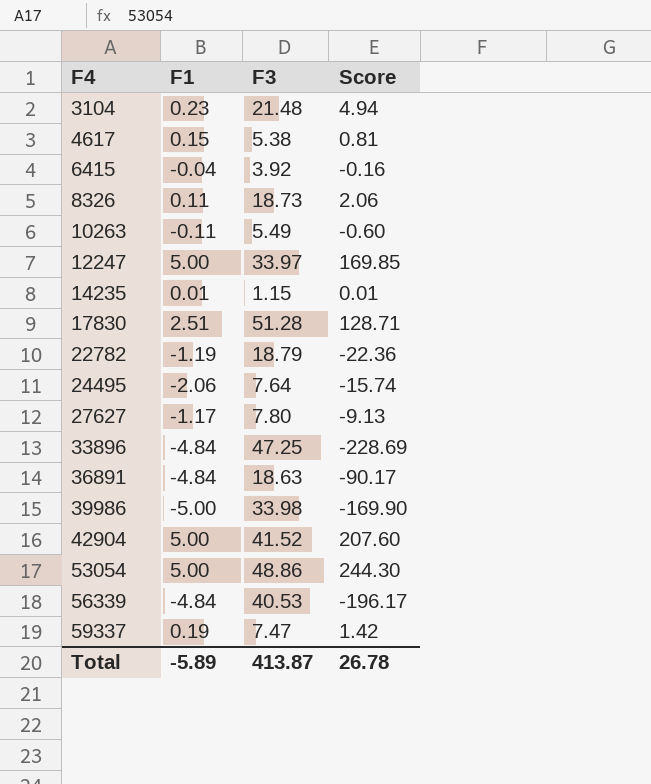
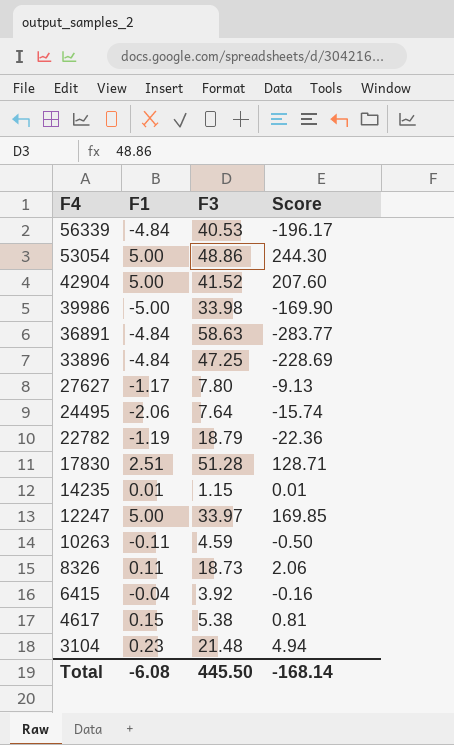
row order: F4 ascending -> F4 descending
row 59337: 0.19 | 7.47 | 1.42 -> none
36891 | F3: 18.63 -> 58.63
36891 | Score: -90.17 -> -283.77
10263 | F3: 5.49 -> 4.59
10263 | Score: -0.60 -> -0.50
Total | F1: -5.89 -> -6.08
Total | F3: 413.87 -> 445.50
Total | Score: 26.78 -> -168.14

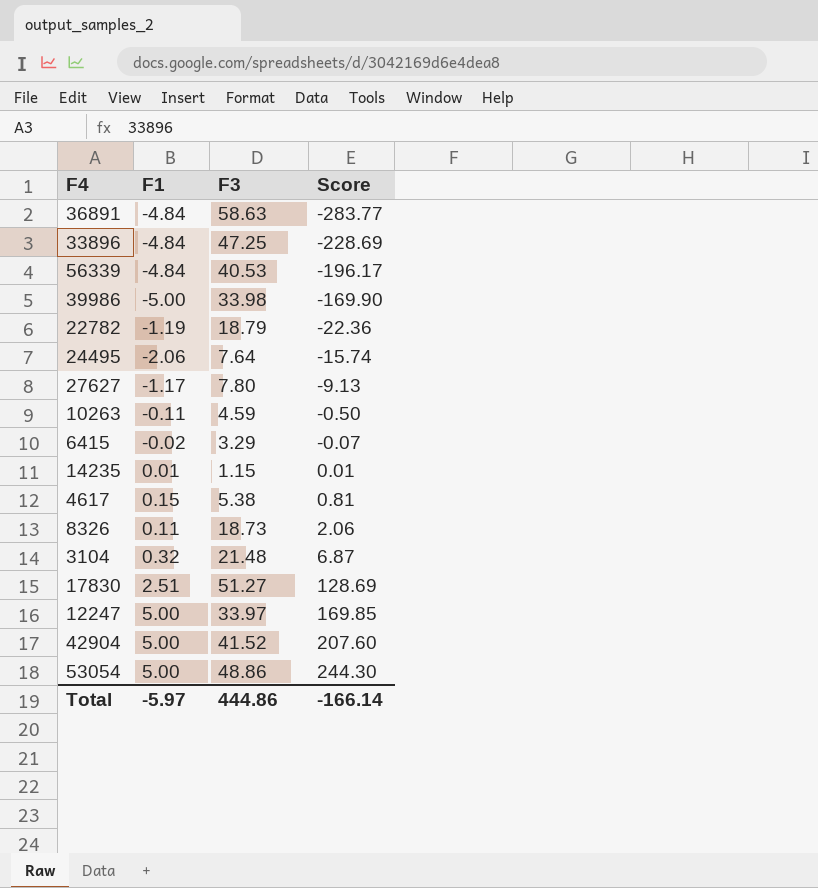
row order: F4 descending -> Score ascending
6415 | F1: -0.04 -> -0.02
6415 | F3: 3.92 -> 3.29
6415 | Score: -0.16 -> -0.07
3104 | F1: 0.23 -> 0.32
3104 | Score: 4.94 -> 6.87
17830 | F3: 51.28 -> 51.27
17830 | Score: 128.71 -> 128.69
Total | F1: -6.08 -> -5.97
Total | F3: 445.50 -> 444.86
Total | Score: -168.14 -> -166.14

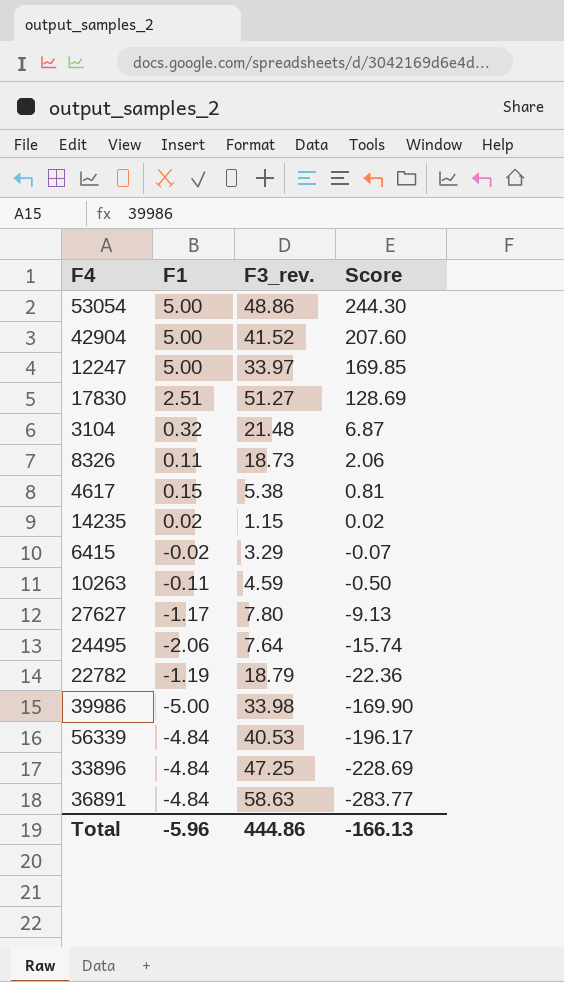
row order: Score ascending -> Score descending
column name: F3 -> F3_rev.
14235 | F1: 0.01 -> 0.02
14235 | Score: 0.01 -> 0.02
Total | F1: -5.97 -> -5.96
Total | Score: -166.14 -> -166.13

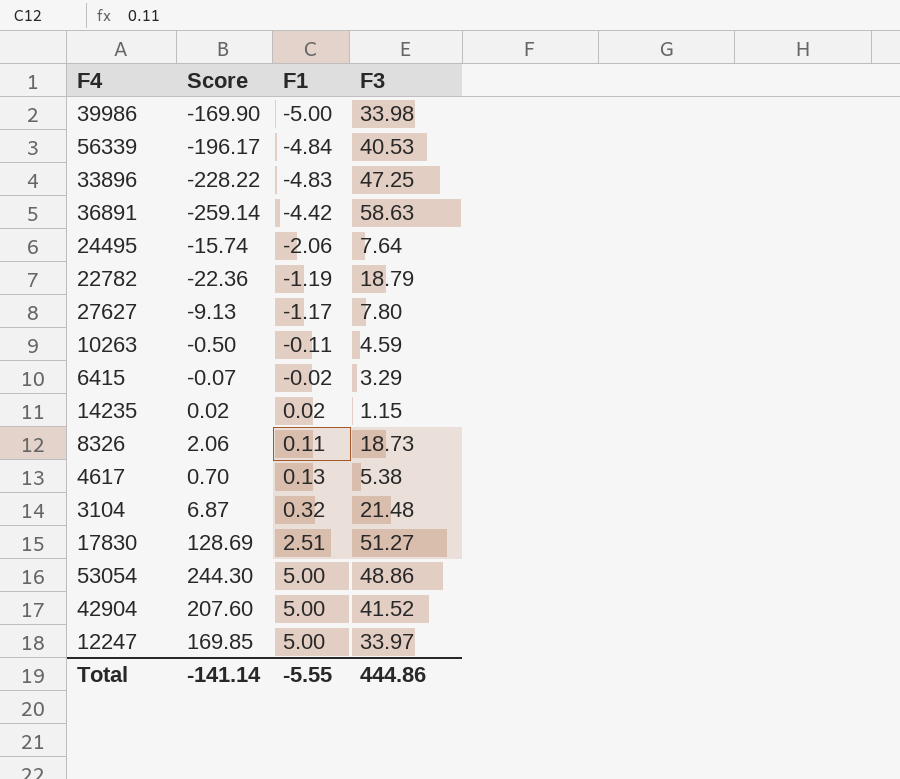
row order: Score descending -> F1 ascending
column Score | position: 4 -> 2
column name: F3_rev. -> F3
33896 | Score: -228.69 -> -228.22
33896 | F1: -4.84 -> -4.83
36891 | Score: -283.77 -> -259.14
36891 | F1: -4.84 -> -4.42
4617 | Score: 0.81 -> 0.70
4617 | F1: 0.15 -> 0.13
Total | Score: -166.13 -> -141.14
Total | F1: -5.96 -> -5.55

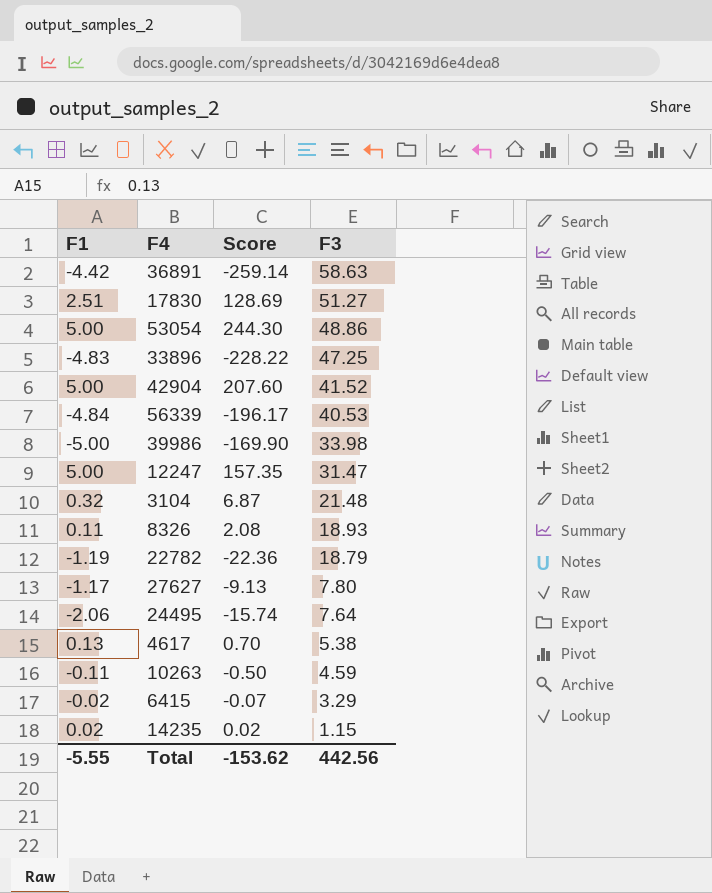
row order: F1 ascending -> F3 descending
column F1 | position: 3 -> 1
12247 | Score: 169.85 -> 157.35
12247 | F3: 33.97 -> 31.47
8326 | Score: 2.06 -> 2.08
8326 | F3: 18.73 -> 18.93
Total | Score: -141.14 -> -153.62
Total | F3: 444.86 -> 442.56

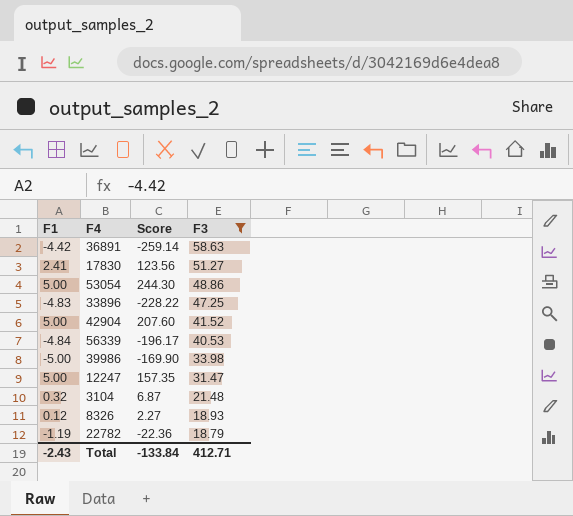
filter: none -> F3 >= 18.79
17830 | F1: 2.51 -> 2.41
17830 | Score: 128.69 -> 123.56
8326 | F1: 0.11 -> 0.12
8326 | Score: 2.08 -> 2.27
Total | F1: -5.55 -> -2.43
Total | Score: -153.62 -> -133.84
Total | F3: 442.56 -> 412.71

